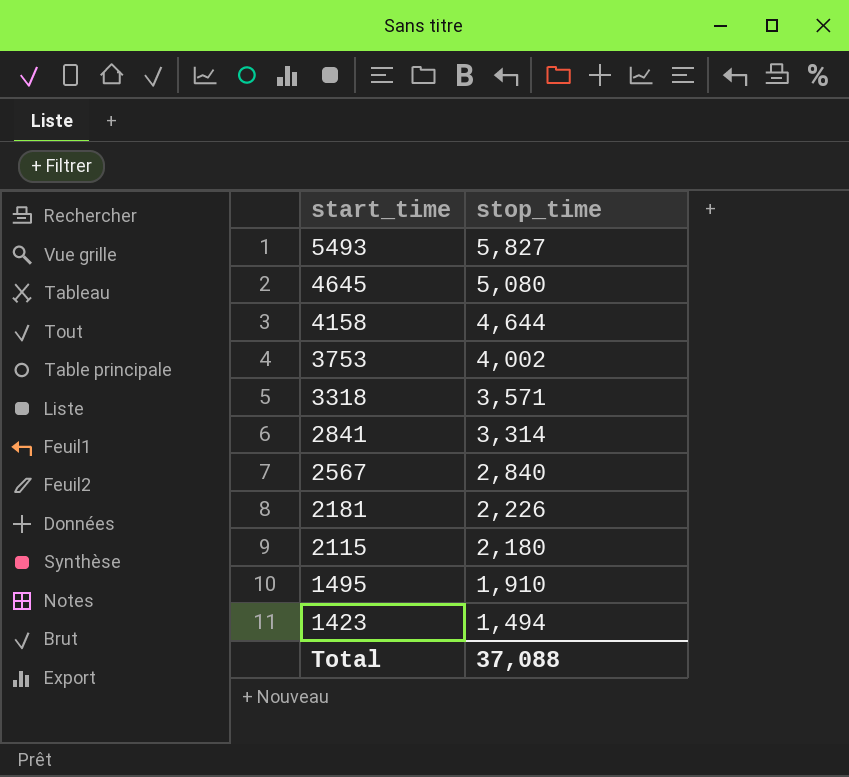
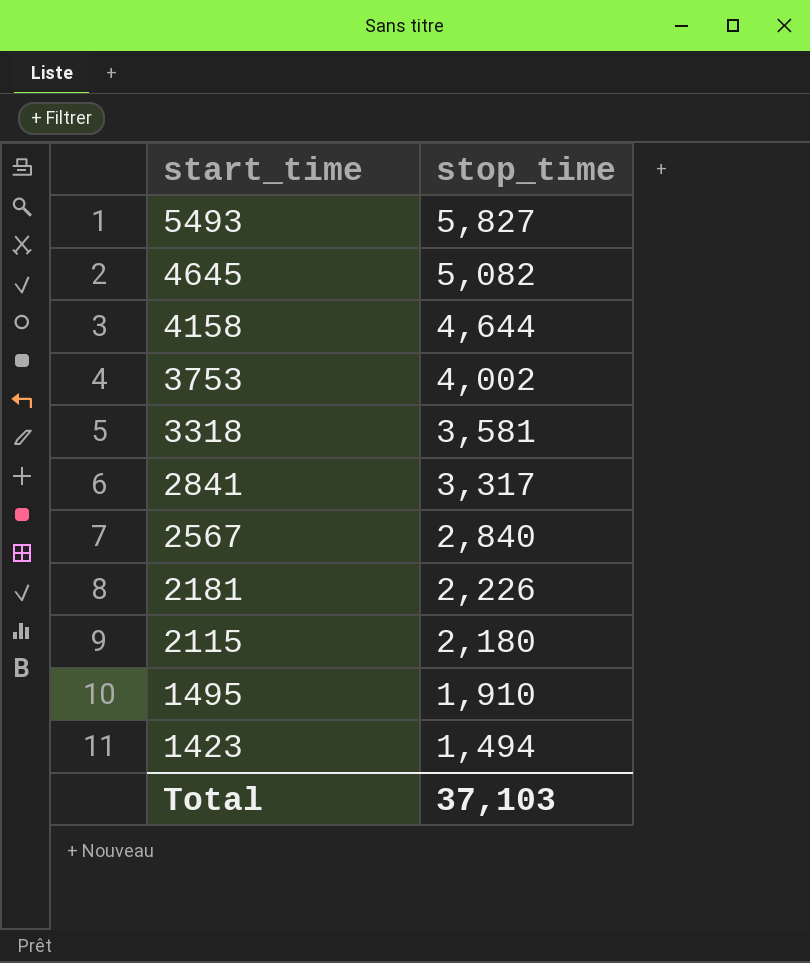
4645 | stop_time: 5,080 -> 5,082
3318 | stop_time: 3,571 -> 3,581
2841 | stop_time: 3,314 -> 3,317
Total | stop_time: 37,088 -> 37,103

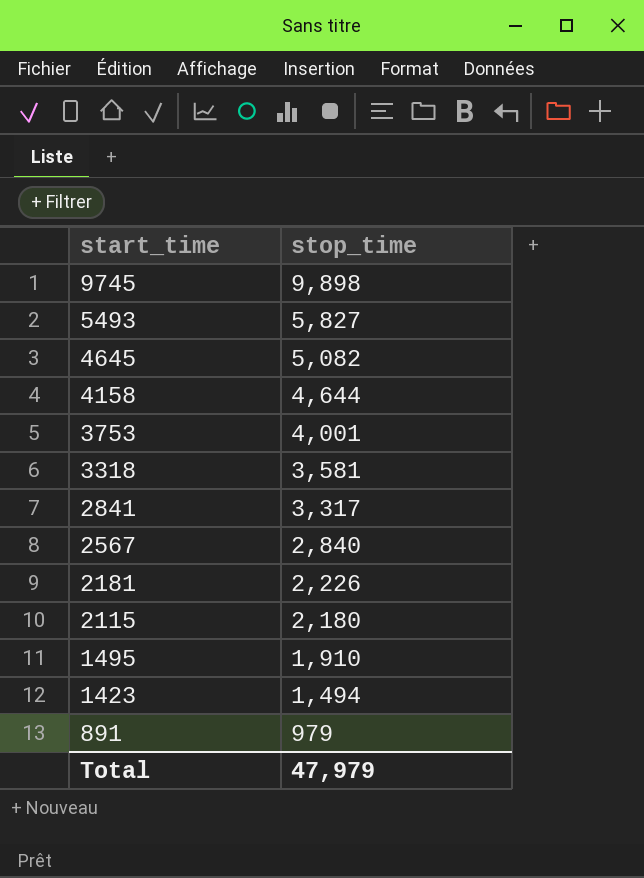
row 9745: none -> 9,898
3753 | stop_time: 4,002 -> 4,001
row 891: none -> 979
Total | stop_time: 37,103 -> 47,979

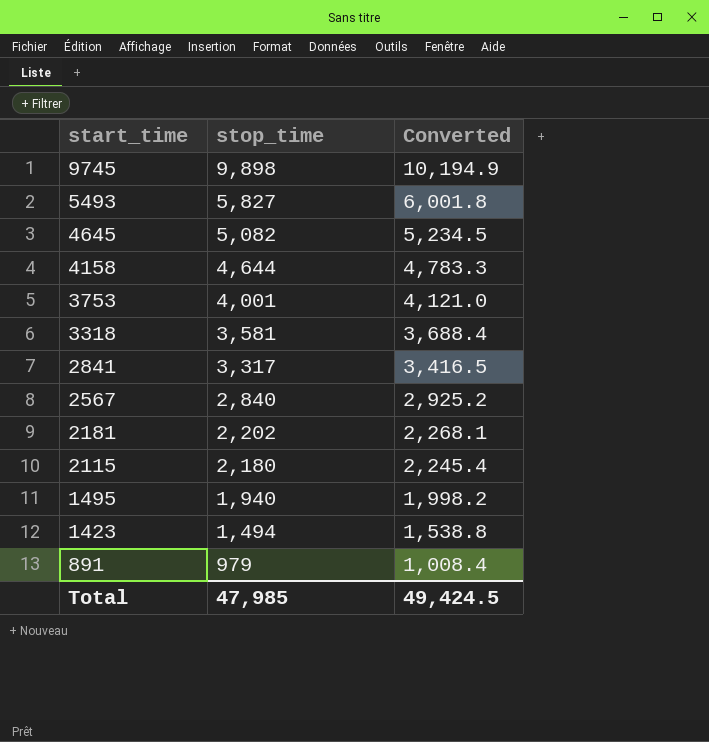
column Converted | formula: none -> [stop_time] * 1.03
2181 | stop_time: 2,226 -> 2,202
1495 | stop_time: 1,910 -> 1,940
Total | stop_time: 47,979 -> 47,985

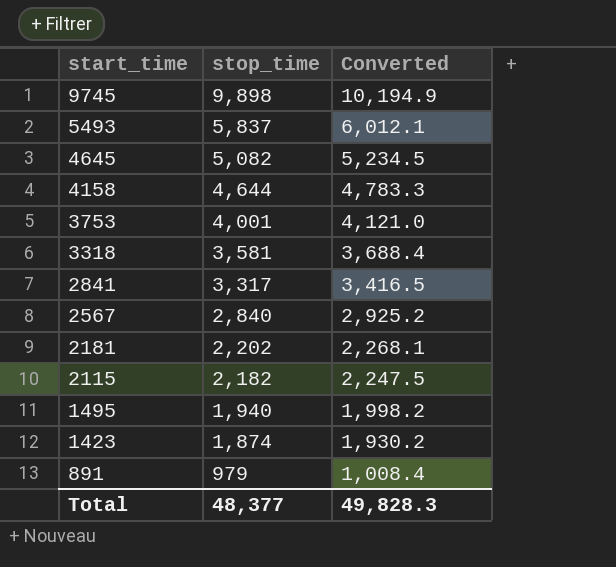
5493 | stop_time: 5,827 -> 5,837
5493 | Converted: 6,001.8 -> 6,012.1
2115 | stop_time: 2,180 -> 2,182
2115 | Converted: 2,245.4 -> 2,247.5
1423 | stop_time: 1,494 -> 1,874
1423 | Converted: 1,538.8 -> 1,930.2
Total | stop_time: 47,985 -> 48,377
Total | Converted: 49,424.5 -> 49,828.3

